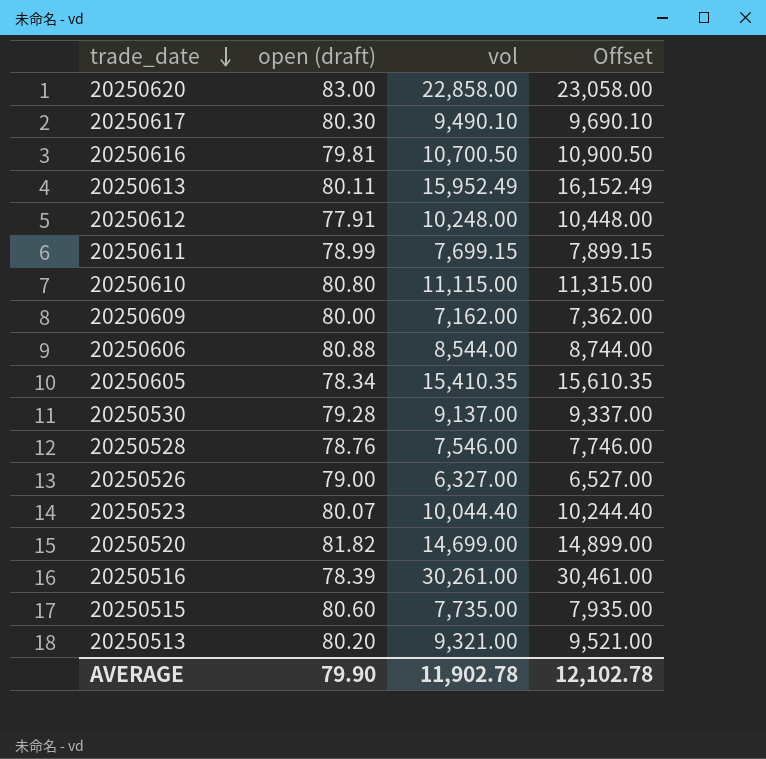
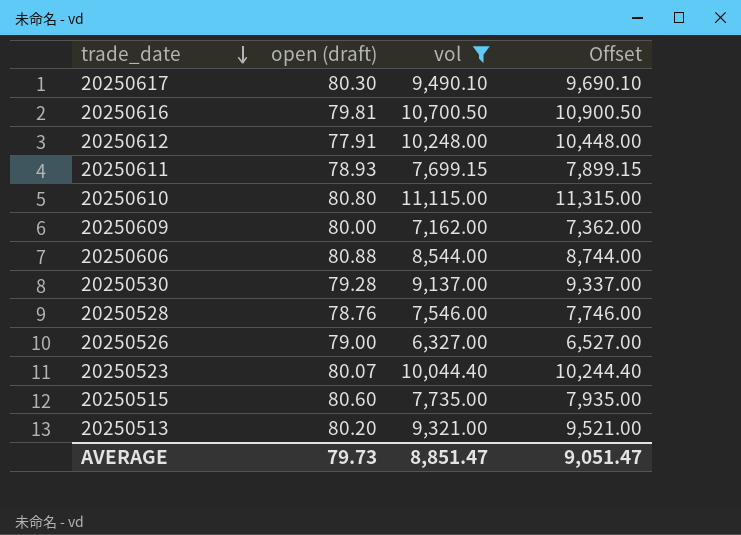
filter: none -> vol <= 11,115.00
20250611 | open (draft): 78.99 -> 78.93
AVERAGE | open (draft): 79.90 -> 79.73
AVERAGE | vol: 11,902.78 -> 8,851.47
AVERAGE | Offset: 12,102.78 -> 9,051.47

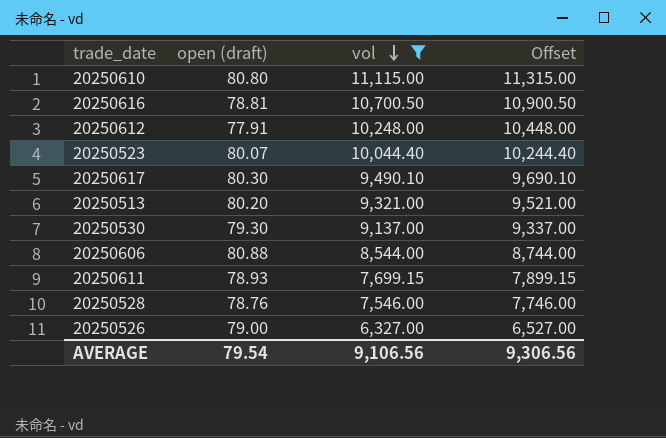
row order: trade_date descending -> vol descending
row 20250609: 80.00 | 7,162.00 | 7,362.00 -> none
row 20250515: 80.60 | 7,735.00 | 7,935.00 -> none
20250616 | open (draft): 79.81 -> 78.81
20250530 | open (draft): 79.28 -> 79.30
AVERAGE | open (draft): 79.73 -> 79.54
AVERAGE | vol: 8,851.47 -> 9,106.56
AVERAGE | Offset: 9,051.47 -> 9,306.56

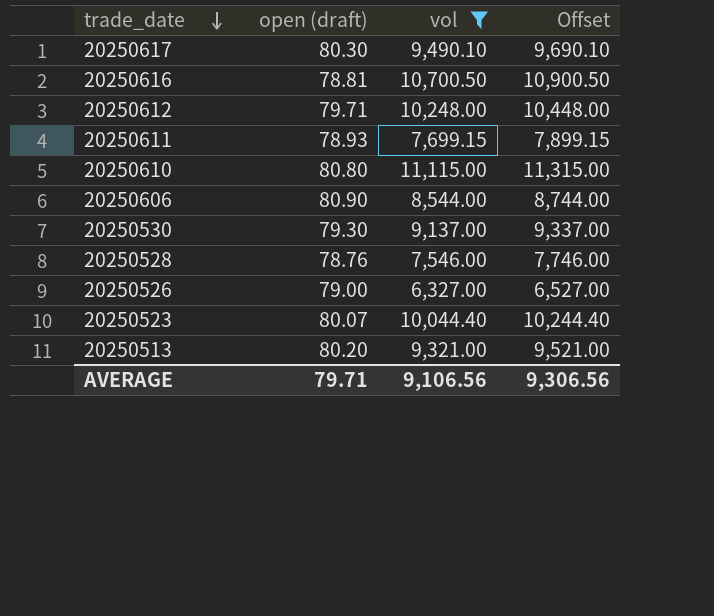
row order: vol descending -> trade_date descending
20250612 | open (draft): 77.91 -> 79.71
20250606 | open (draft): 80.88 -> 80.90
AVERAGE | open (draft): 79.54 -> 79.71

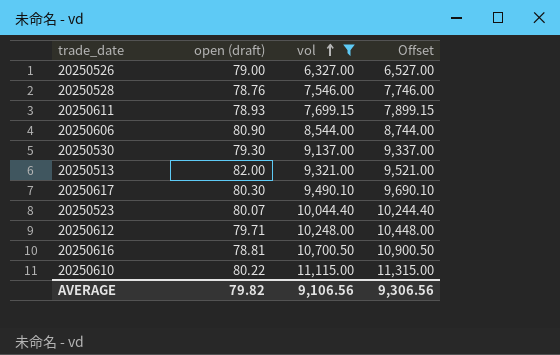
row order: trade_date descending -> vol ascending
20250513 | open (draft): 80.20 -> 82.00
20250610 | open (draft): 80.80 -> 80.22
AVERAGE | open (draft): 79.71 -> 79.82

